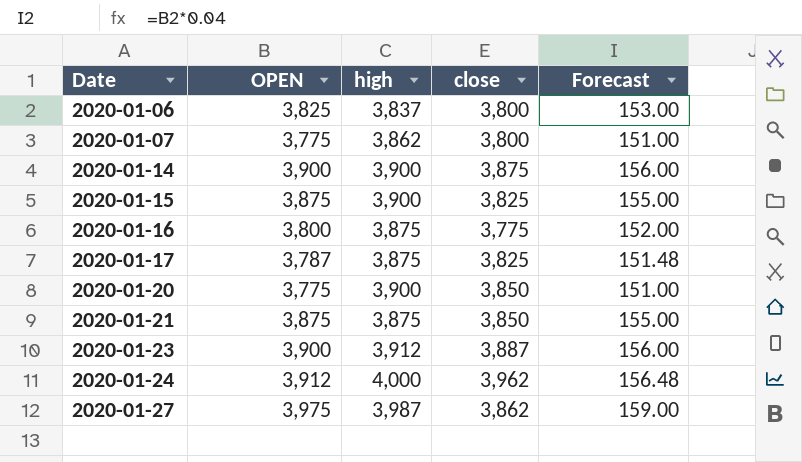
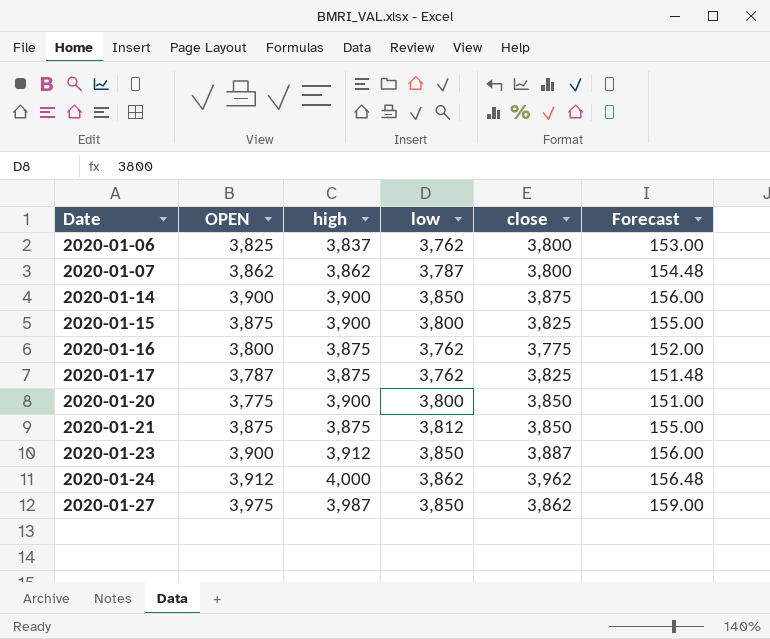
column low | position: none -> 4
2020-01-07 | OPEN: 3,775 -> 3,862
2020-01-07 | Forecast: 151.00 -> 154.48

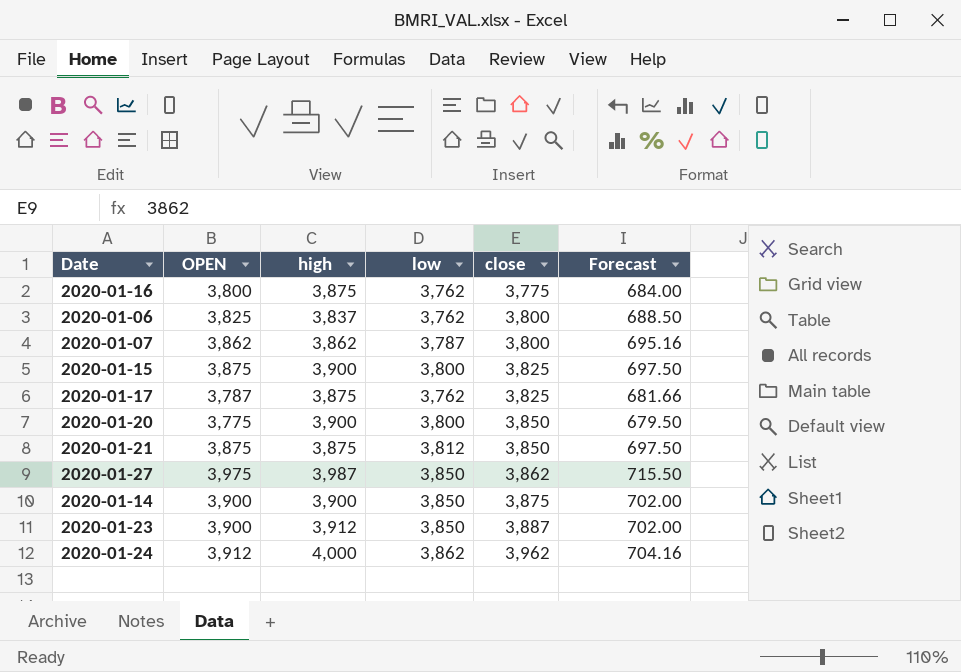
row order: Date ascending -> close ascending
column Forecast | formula: [OPEN] * 0.04 -> [OPEN] * 0.18

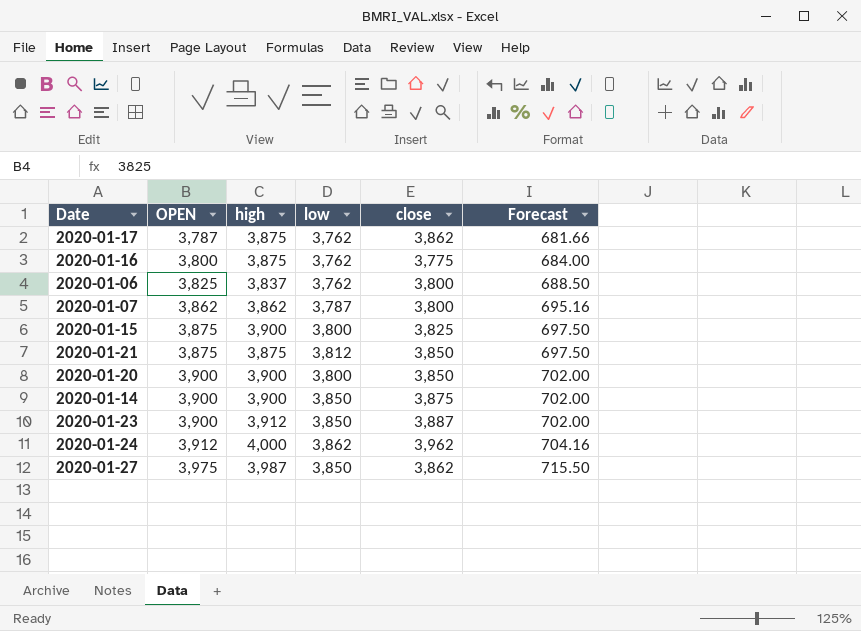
row order: close ascending -> OPEN ascending
2020-01-17 | close: 3,825 -> 3,862
2020-01-20 | OPEN: 3,775 -> 3,900
2020-01-20 | Forecast: 679.50 -> 702.00

